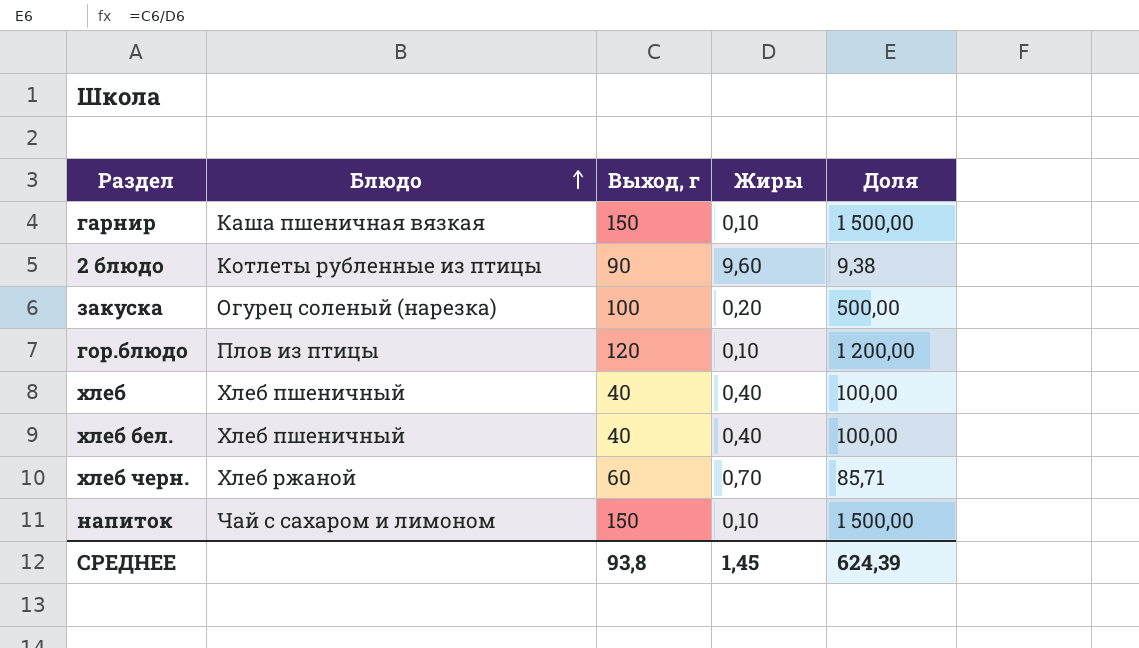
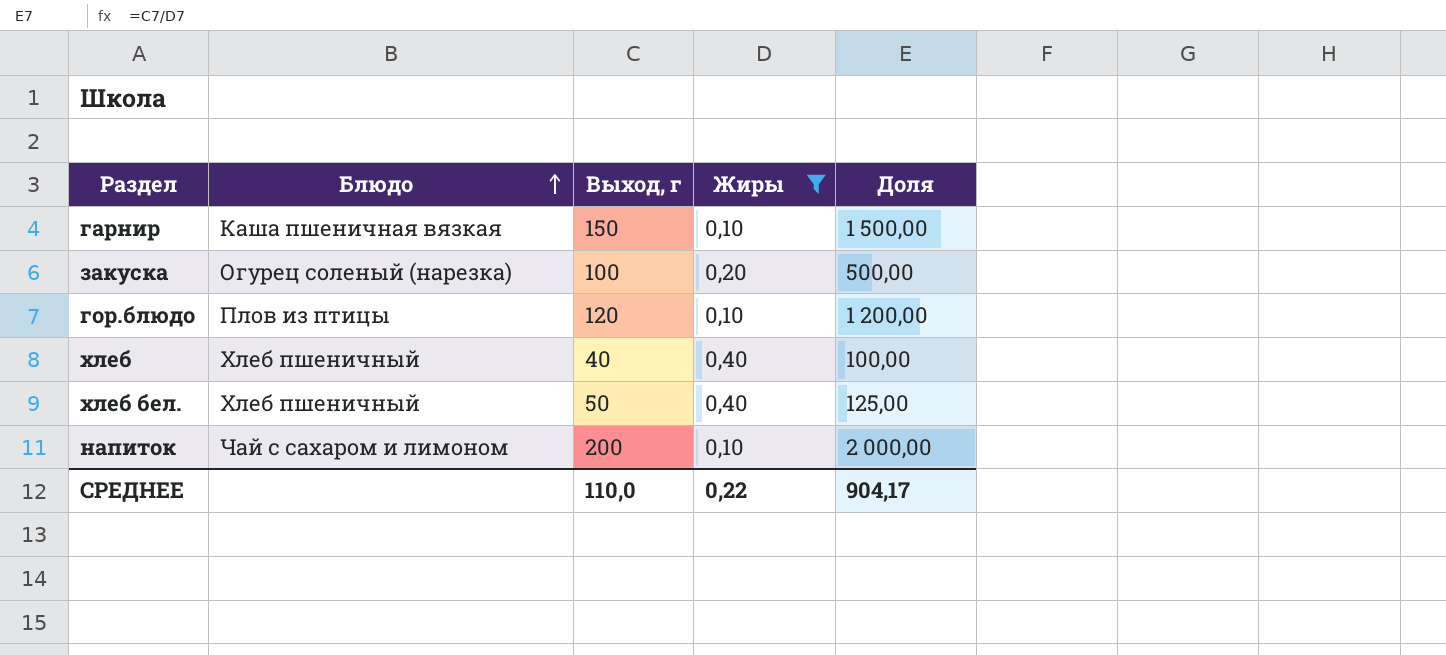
filter: none -> Жиры <= 0,40
хлеб бел. | Выход, г: 40 -> 50
хлеб бел. | Доля: 100,00 -> 125,00
напиток | Выход, г: 150 -> 200
напиток | Доля: 1 500,00 -> 2 000,00
СРЕДНЕЕ | Выход, г: 93,8 -> 110,0
СРЕДНЕЕ | Жиры: 1,45 -> 0,22
СРЕДНЕЕ | Доля: 624,39 -> 904,17

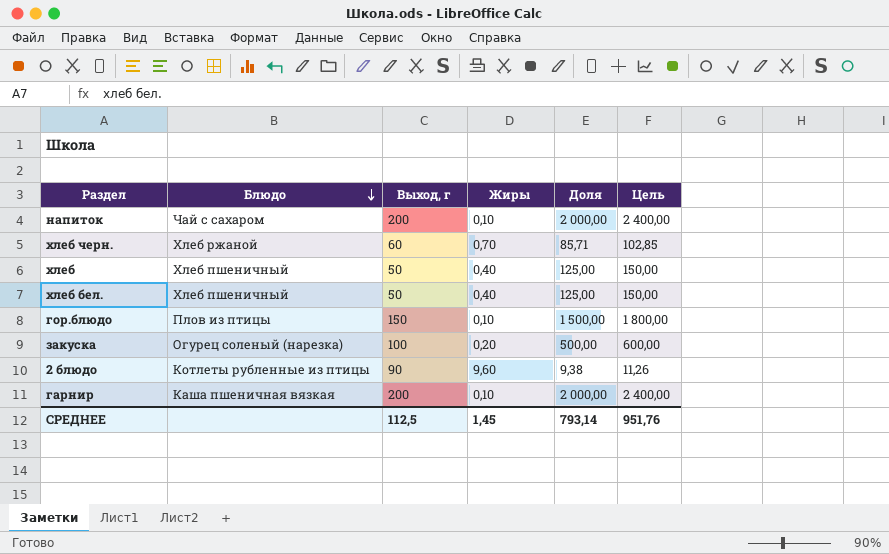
filter: Жиры <= 0,40 -> none
row order: Блюдо ascending -> Блюдо descending
column Цель | formula: none -> [Доля] * 1,2
напиток | Блюдо: Чай с сахаром и лимоном -> Чай с сахаром
хлеб | Выход, г: 40 -> 50
хлеб | Доля: 100,00 -> 125,00
гор.блюдо | Выход, г: 120 -> 150
гор.блюдо | Доля: 1 200,00 -> 1 500,00
гарнир | Выход, г: 150 -> 200
гарнир | Доля: 1 500,00 -> 2 000,00
СРЕДНЕЕ | Выход, г: 110,0 -> 112,5
СРЕДНЕЕ | Жиры: 0,22 -> 1,45
СРЕДНЕЕ | Доля: 904,17 -> 793,14

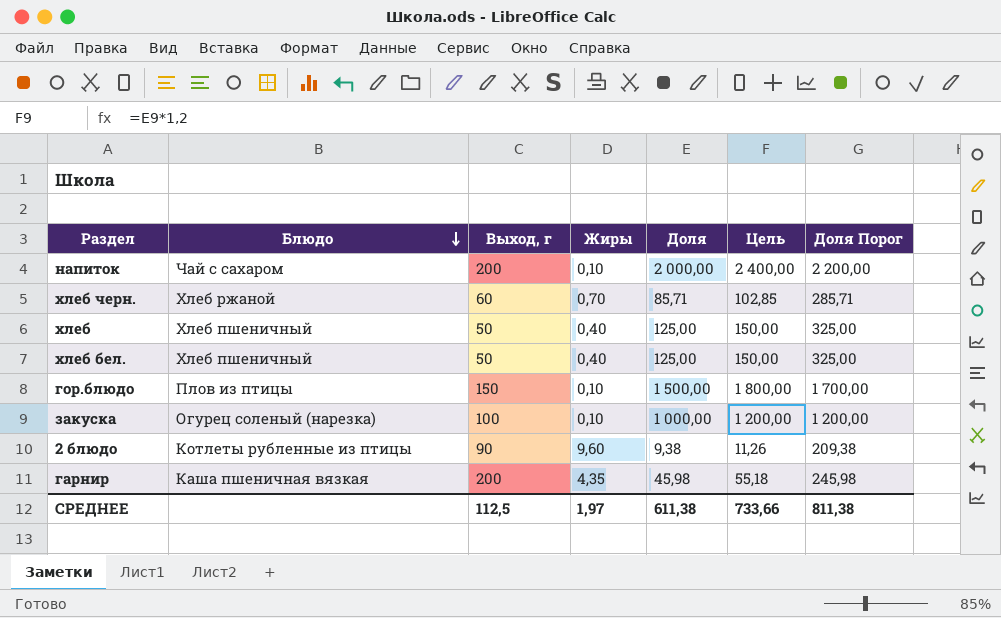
column Доля Порог | formula: none -> [Доля] + 200
закуска | Жиры: 0,20 -> 0,10
закуска | Доля: 500,00 -> 1 000,00
закуска | Цель: 600,00 -> 1 200,00
гарнир | Жиры: 0,10 -> 4,35
гарнир | Доля: 2 000,00 -> 45,98
гарнир | Цель: 2 400,00 -> 55,18
СРЕДНЕЕ | Жиры: 1,45 -> 1,97
СРЕДНЕЕ | Доля: 793,14 -> 611,38
СРЕДНЕЕ | Цель: 951,76 -> 733,66

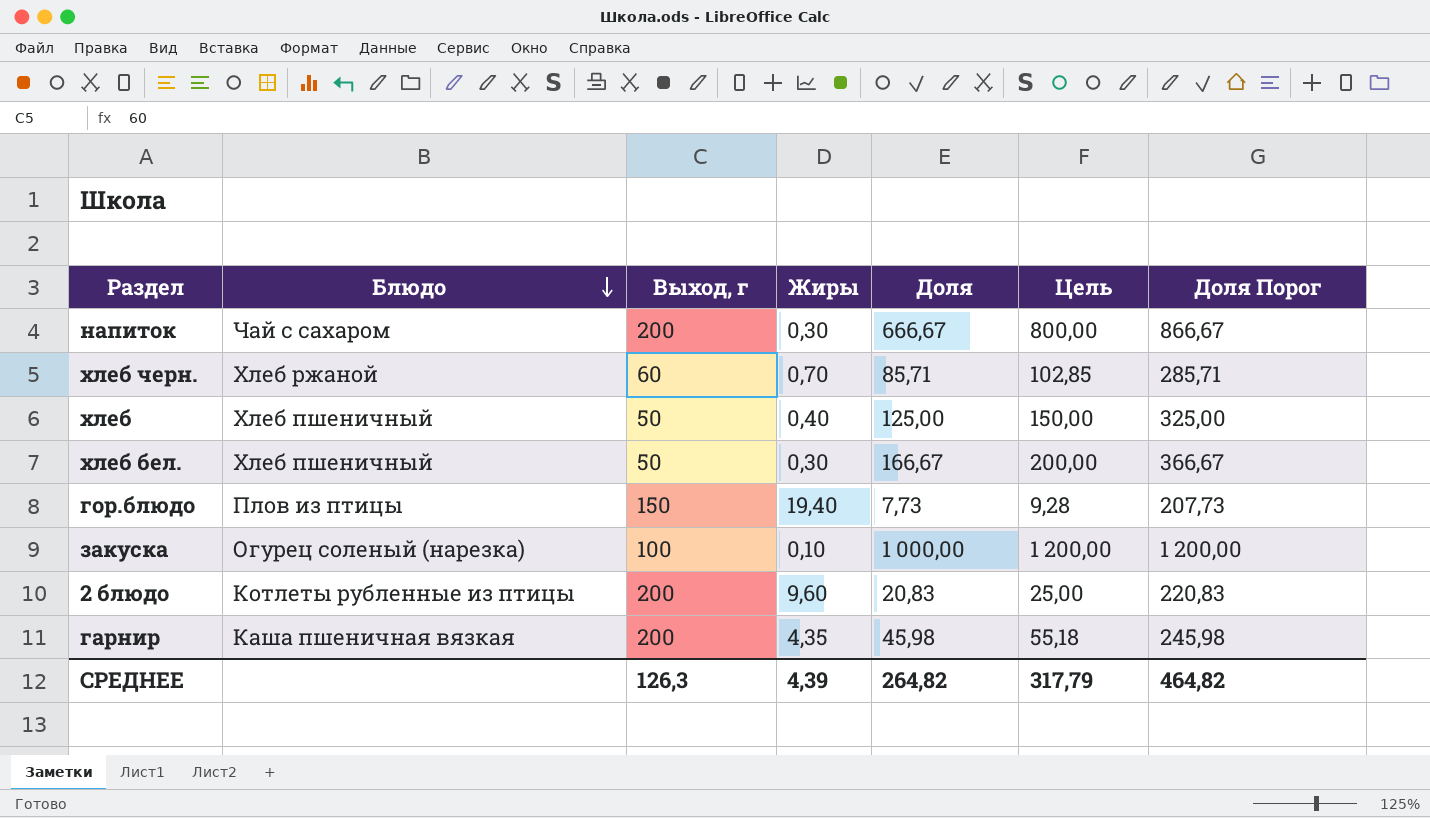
напиток | Жиры: 0,10 -> 0,30
напиток | Доля: 2 000,00 -> 666,67
напиток | Цель: 2 400,00 -> 800,00
напиток | Доля Порог: 2 200,00 -> 866,67
хлеб бел. | Жиры: 0,40 -> 0,30
хлеб бел. | Доля: 125,00 -> 166,67
хлеб бел. | Цель: 150,00 -> 200,00
хлеб бел. | Доля Порог: 325,00 -> 366,67
гор.блюдо | Жиры: 0,10 -> 19,40
гор.блюдо | Доля: 1 500,00 -> 7,73
гор.блюдо | Цель: 1 800,00 -> 9,28
гор.блюдо | Доля Порог: 1 700,00 -> 207,73
2 блюдо | Выход, г: 90 -> 200
2 блюдо | Доля: 9,38 -> 20,83
2 блюдо | Цель: 11,26 -> 25,00
2 блюдо | Доля Порог: 209,38 -> 220,83
СРЕДНЕЕ | Выход, г: 112,5 -> 126,3
СРЕДНЕЕ | Жиры: 1,97 -> 4,39
СРЕДНЕЕ | Доля: 611,38 -> 264,82
СРЕДНЕЕ | Цель: 733,66 -> 317,79
СРЕДНЕЕ | Доля Порог: 811,38 -> 464,82

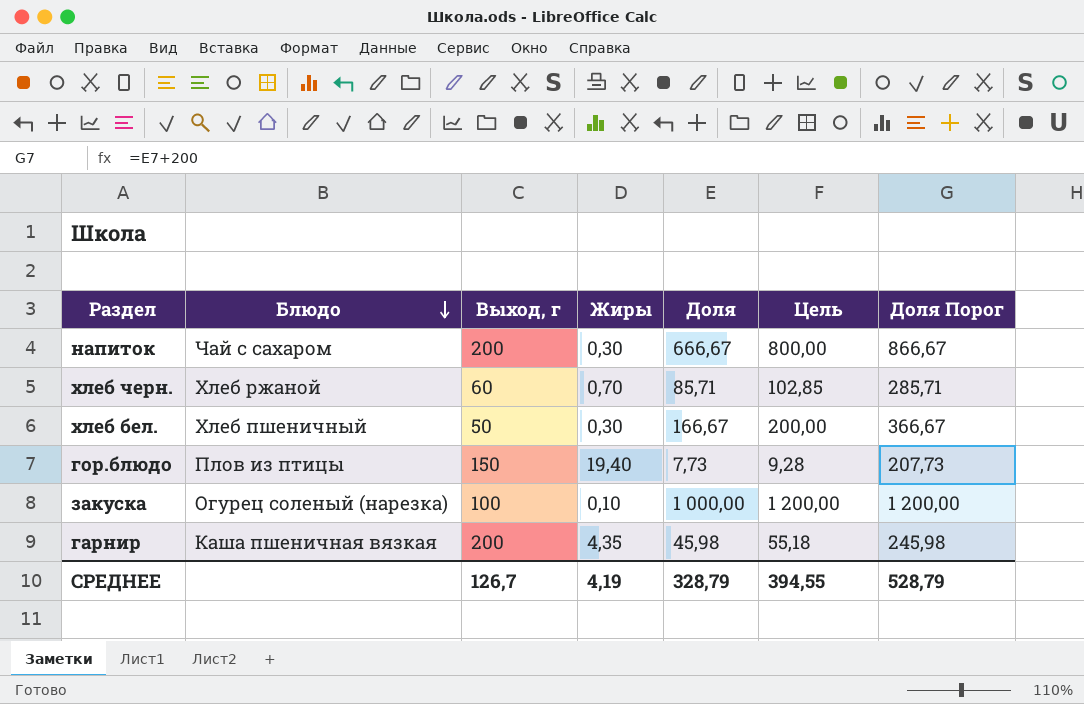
row хлеб: Хлеб пшеничный | 50 | 0,40 | 125,00 | 150,00 | 325,00 -> none
row 2 блюдо: Котлеты рубленные из птицы | 200 | 9,60 | 20,83 | 25,00 | 220,83 -> none
СРЕДНЕЕ | Выход, г: 126,3 -> 126,7
СРЕДНЕЕ | Жиры: 4,39 -> 4,19
СРЕДНЕЕ | Доля: 264,82 -> 328,79
СРЕДНЕЕ | Цель: 317,79 -> 394,55
СРЕДНЕЕ | Доля Порог: 464,82 -> 528,79

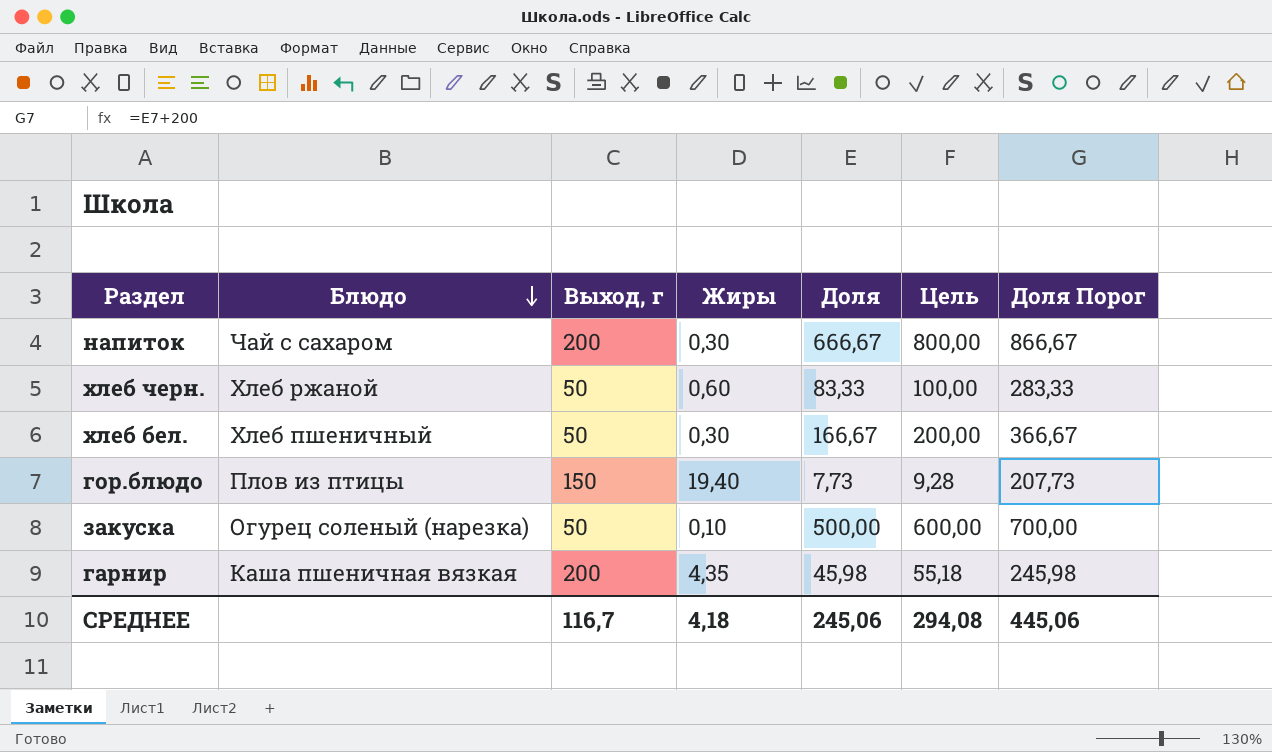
хлеб черн. | Выход, г: 60 -> 50
хлеб черн. | Жиры: 0,70 -> 0,60
хлеб черн. | Доля: 85,71 -> 83,33
хлеб черн. | Цель: 102,85 -> 100,00
хлеб черн. | Доля Порог: 285,71 -> 283,33
закуска | Выход, г: 100 -> 50
закуска | Доля: 1 000,00 -> 500,00
закуска | Цель: 1 200,00 -> 600,00
закуска | Доля Порог: 1 200,00 -> 700,00
СРЕДНЕЕ | Выход, г: 126,7 -> 116,7
СРЕДНЕЕ | Жиры: 4,19 -> 4,18
СРЕДНЕЕ | Доля: 328,79 -> 245,06
СРЕДНЕЕ | Цель: 394,55 -> 294,08
СРЕДНЕЕ | Доля Порог: 528,79 -> 445,06

